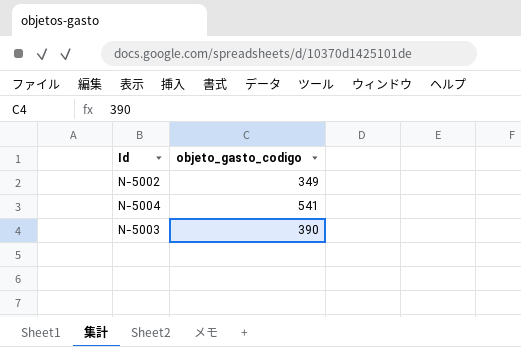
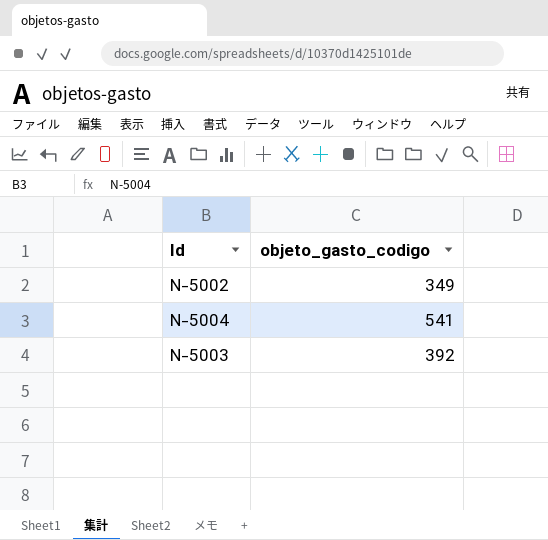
N-5003 | objeto_gasto_codigo: 390 -> 392

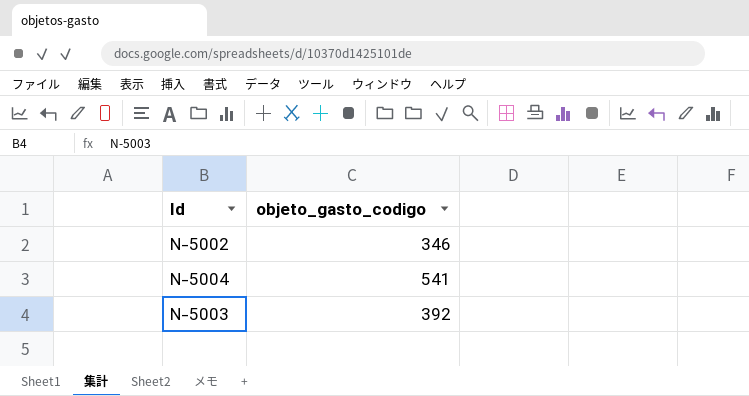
N-5002 | objeto_gasto_codigo: 349 -> 346

